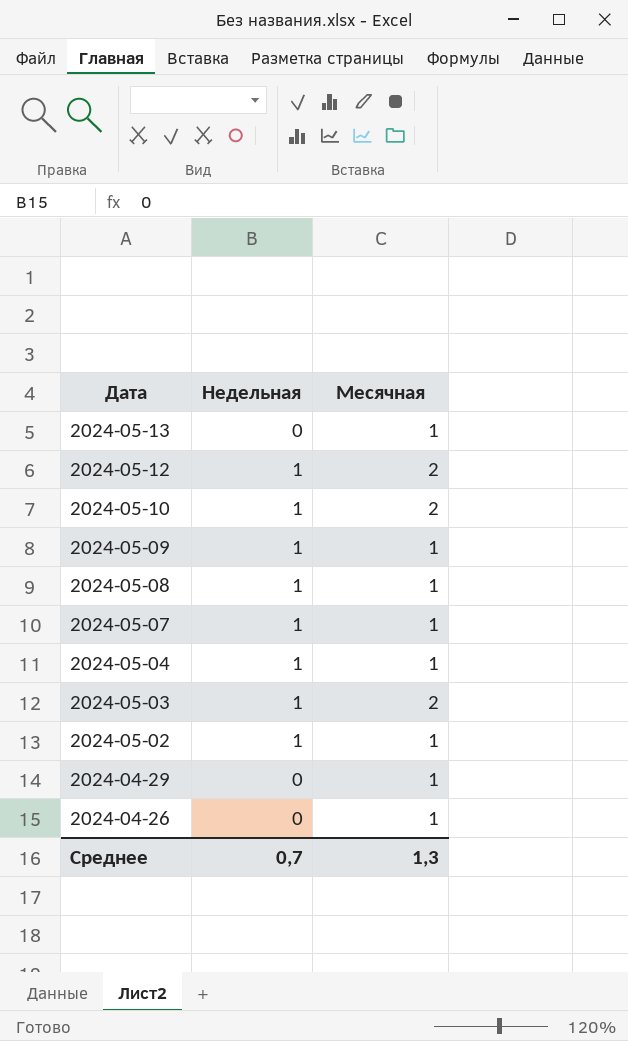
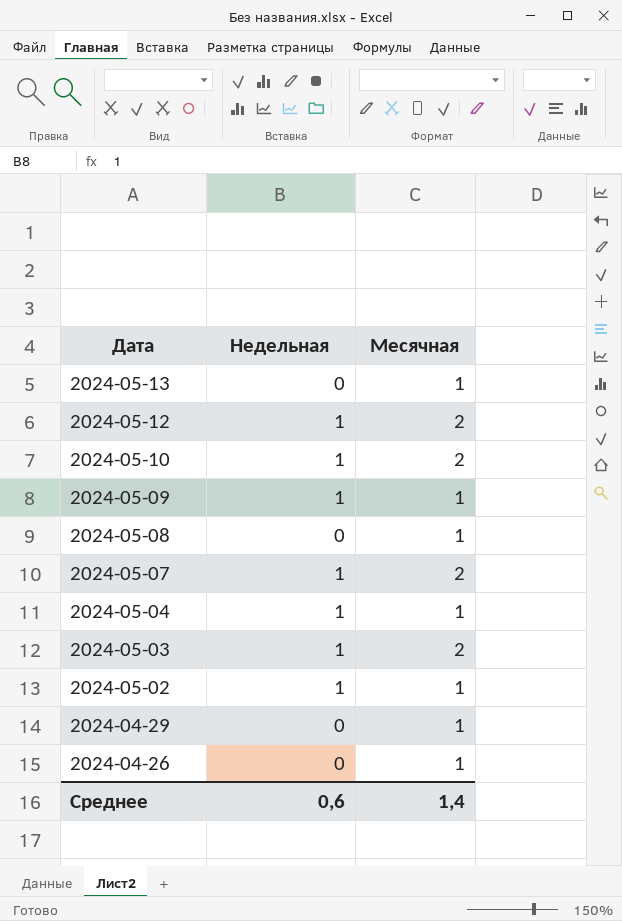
2024-05-08 | Недельная: 1 -> 0
2024-05-07 | Месячная: 1 -> 2
Среднее | Недельная: 0,7 -> 0,6
Среднее | Месячная: 1,3 -> 1,4

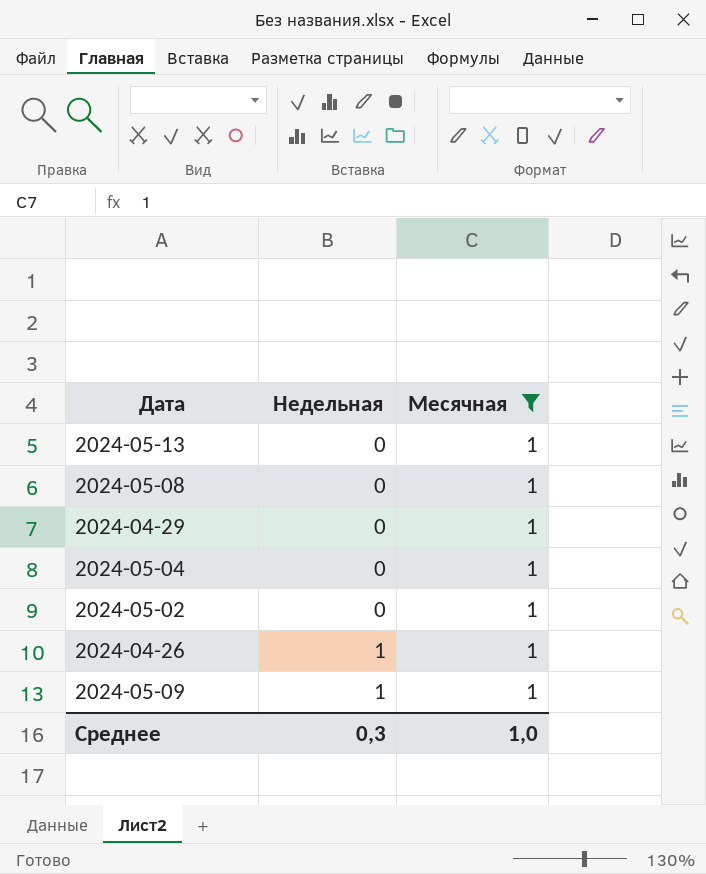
filter: none -> Месячная = 1
row order: Дата descending -> Недельная ascending
2024-05-04 | Недельная: 1 -> 0
2024-05-02 | Недельная: 1 -> 0
2024-04-26 | Недельная: 0 -> 1
Среднее | Недельная: 0,6 -> 0,3
Среднее | Месячная: 1,4 -> 1,0

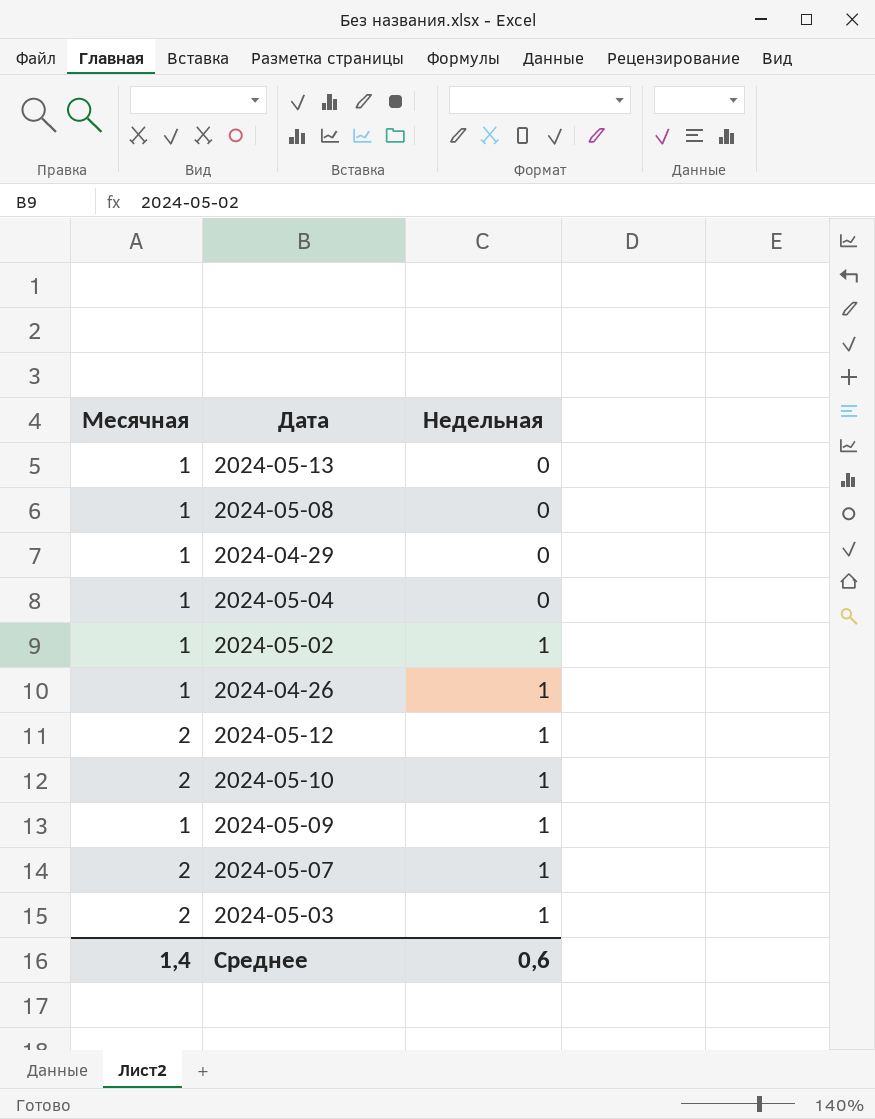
filter: Месячная = 1 -> none
column Месячная | position: 3 -> 1
2024-05-02 | Недельная: 0 -> 1
Среднее | Месячная: 1,0 -> 1,4
Среднее | Недельная: 0,3 -> 0,6

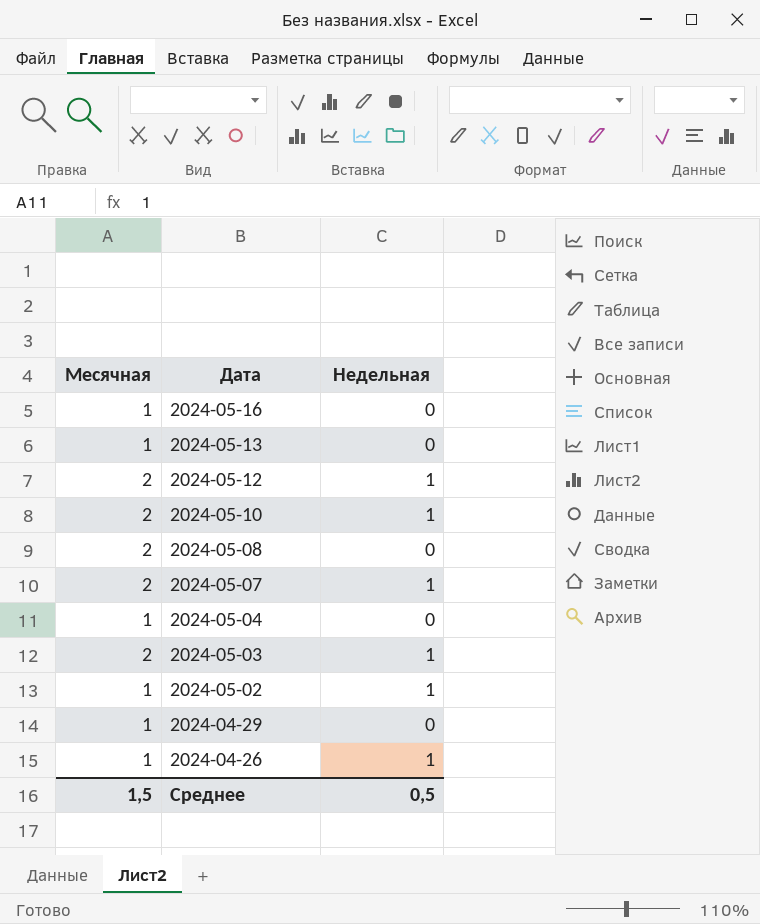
row order: Недельная ascending -> Дата descending
row 2024-05-09: 1 | 1 -> none
row 2024-05-16: none -> 1 | 0
2024-05-08 | Месячная: 1 -> 2
Среднее | Месячная: 1,4 -> 1,5
Среднее | Недельная: 0,6 -> 0,5

